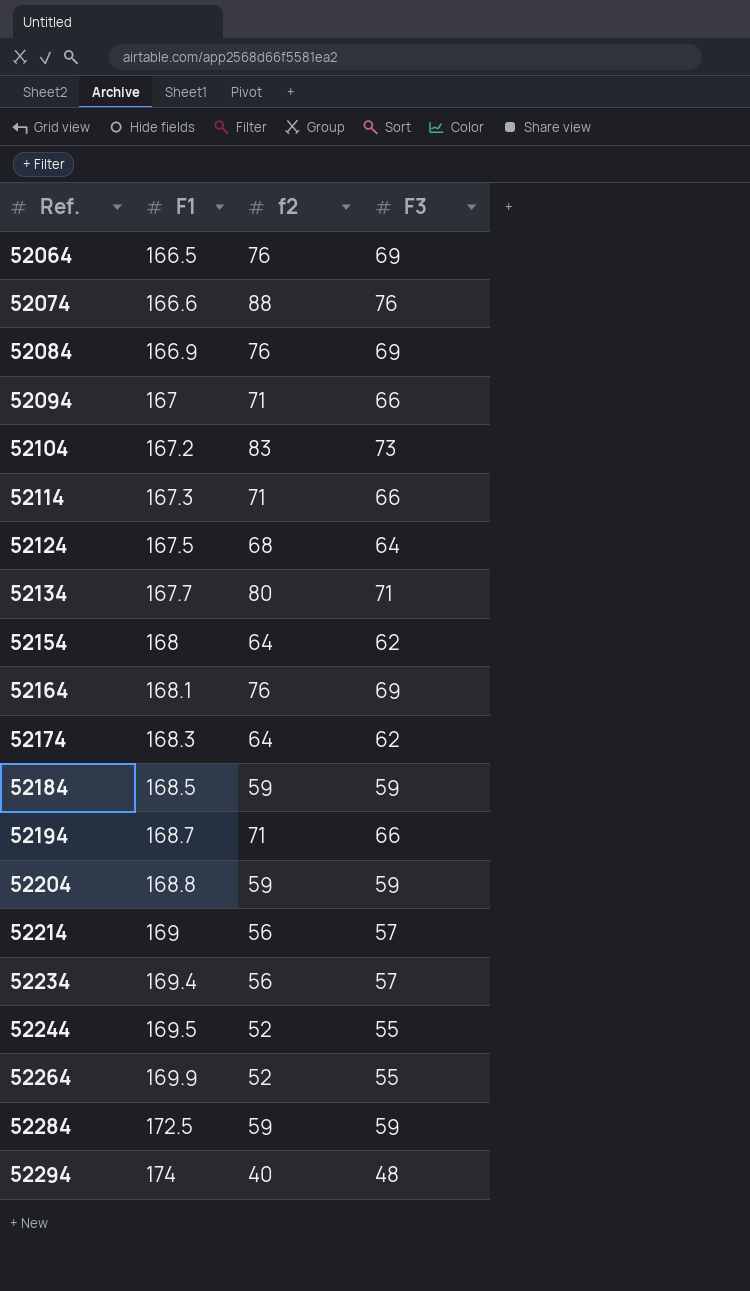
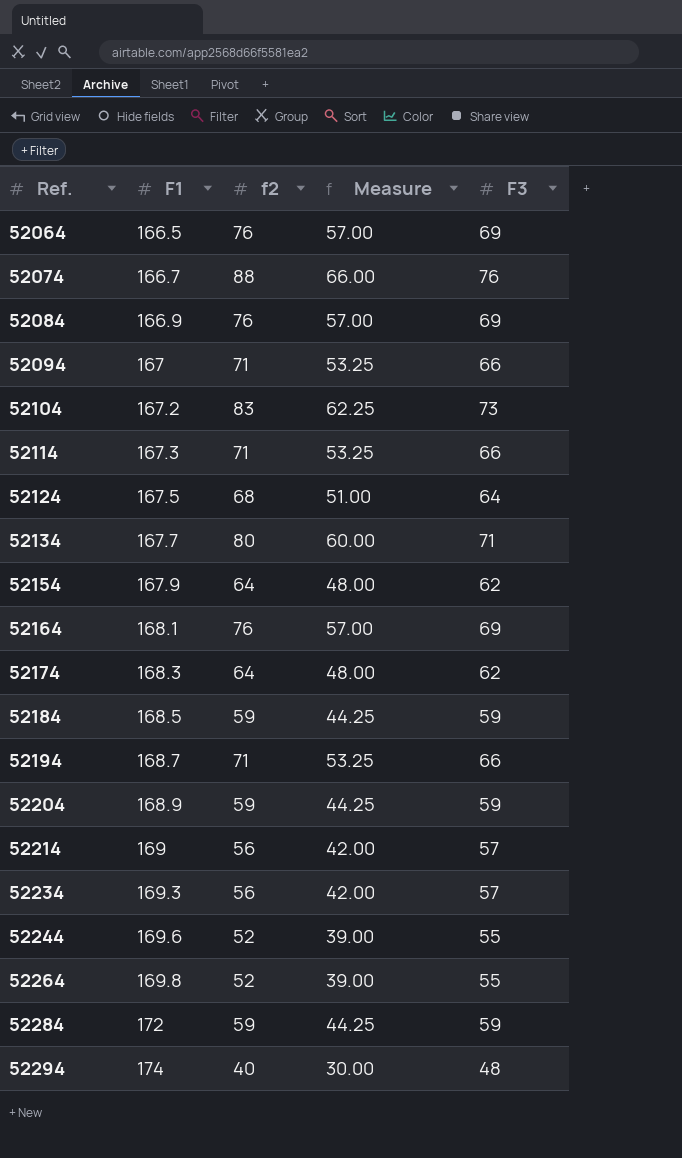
column Measure | formula: none -> [f2] * 0.75
52074 | F1: 166.6 -> 166.7
52154 | F1: 168 -> 167.9
52204 | F1: 168.8 -> 168.9
52234 | F1: 169.4 -> 169.3
52244 | F1: 169.5 -> 169.6
52264 | F1: 169.9 -> 169.8
52284 | F1: 172.5 -> 172

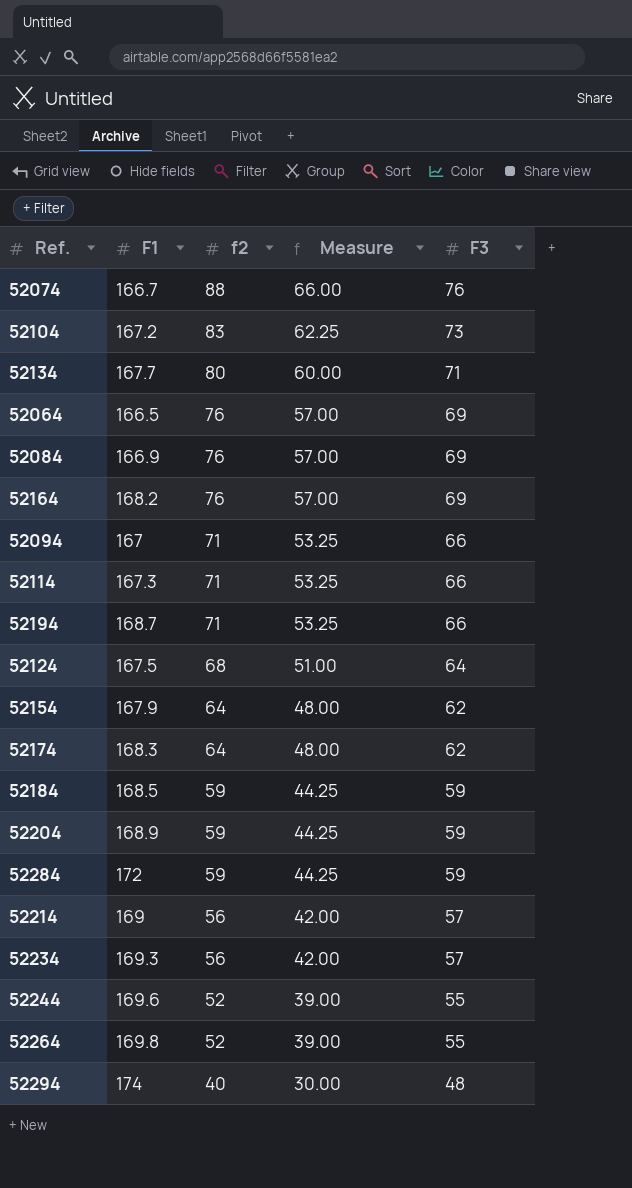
row order: Ref. ascending -> f2 descending
52164 | F1: 168.1 -> 168.2

